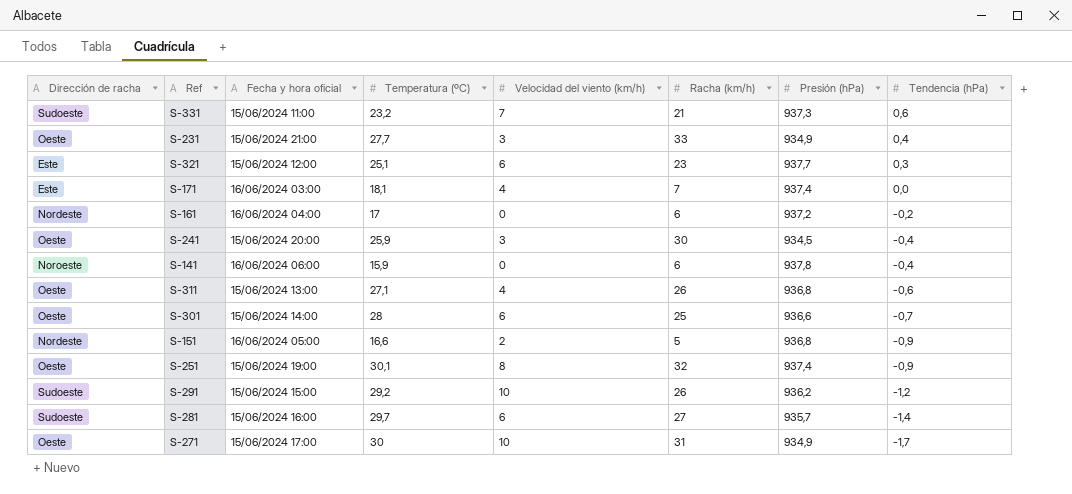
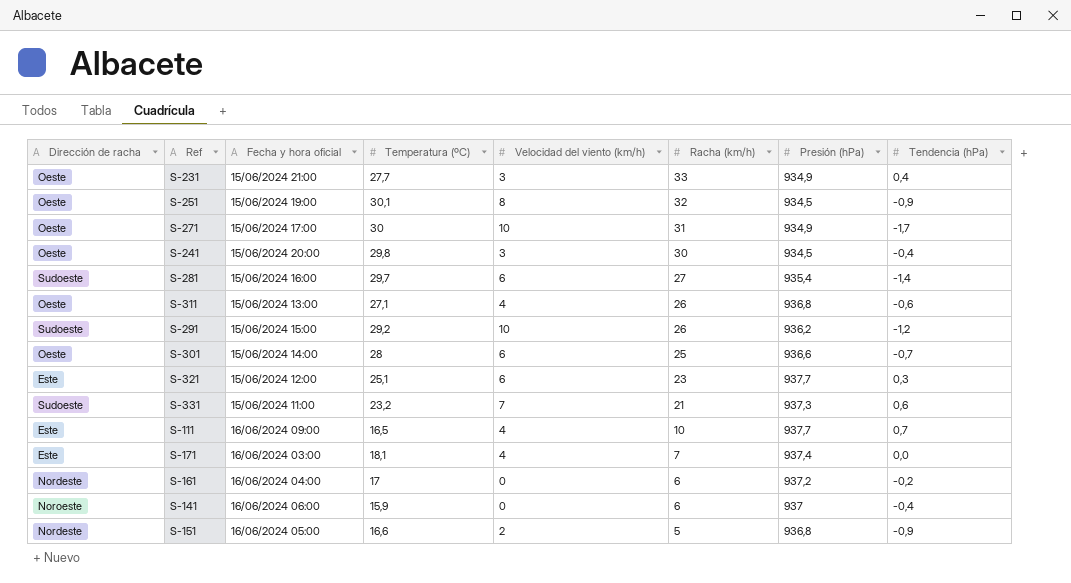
row order: Tendencia (hPa) descending -> Racha (km/h) descending
S-251 | Presión (hPa): 937,4 -> 934,5
S-241 | Temperatura (ºC): 25,9 -> 29,8
S-281 | Presión (hPa): 935,7 -> 935,4
row S-111: none -> Este | 16/06/2024 09:00 | 16,5 | 4 | 10 | 937,7 | 0,7
S-141 | Presión (hPa): 937,8 -> 937

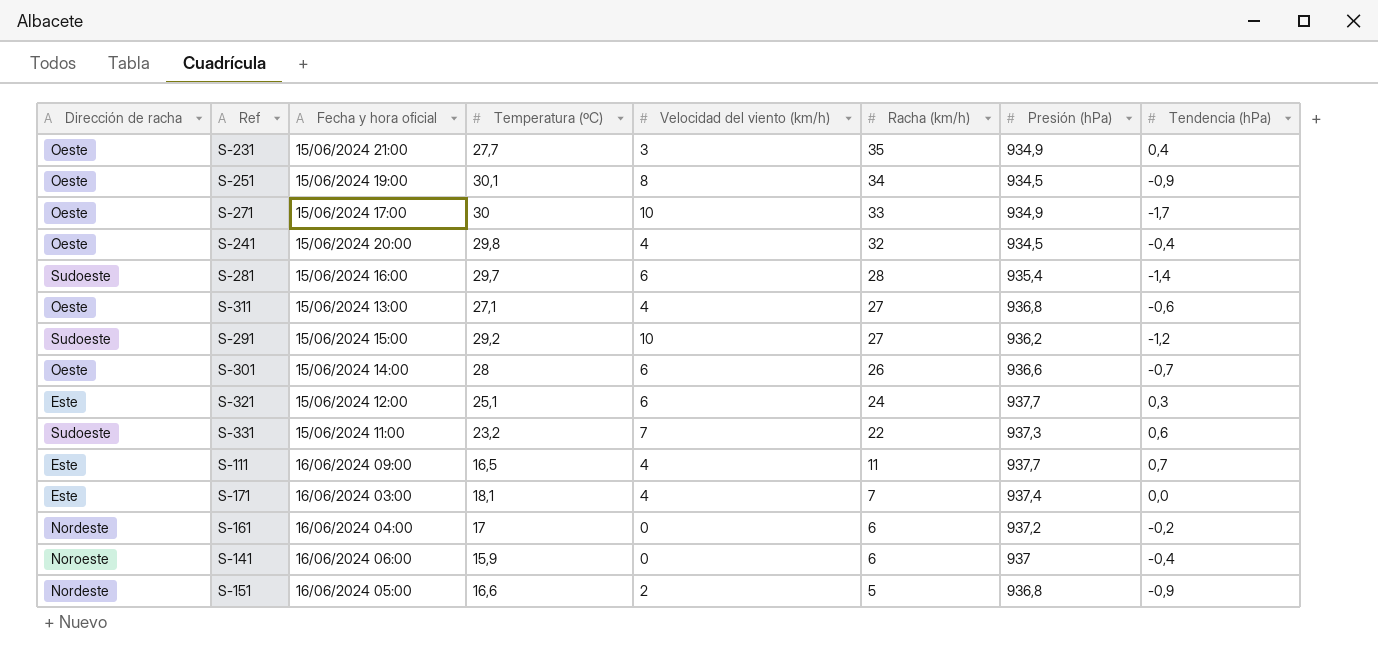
S-231 | Racha (km/h): 33 -> 35
S-251 | Racha (km/h): 32 -> 34
S-271 | Racha (km/h): 31 -> 33
S-241 | Velocidad del viento (km/h): 3 -> 4
S-241 | Racha (km/h): 30 -> 32
S-281 | Racha (km/h): 27 -> 28
S-311 | Racha (km/h): 26 -> 27
S-291 | Racha (km/h): 26 -> 27
S-301 | Racha (km/h): 25 -> 26
S-321 | Racha (km/h): 23 -> 24
S-331 | Racha (km/h): 21 -> 22
S-111 | Racha (km/h): 10 -> 11

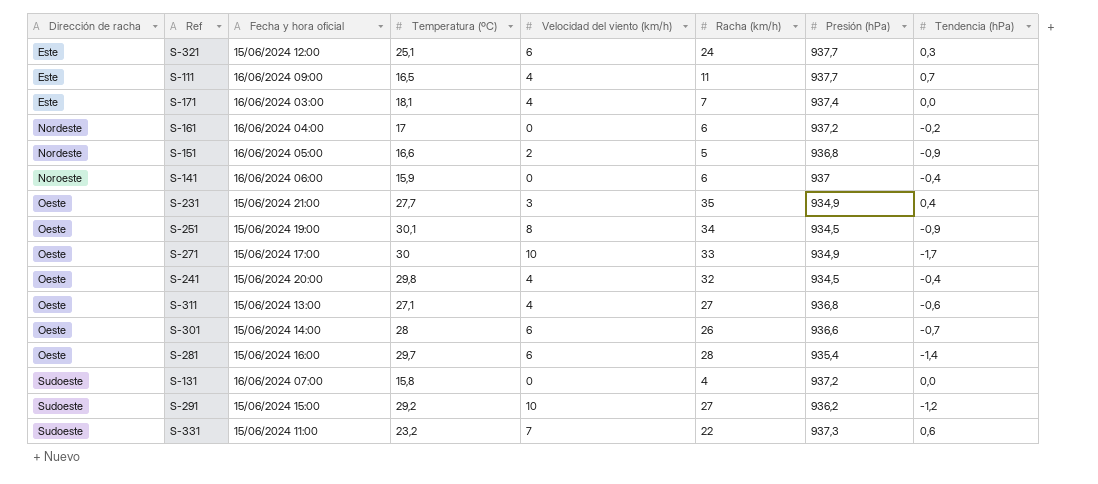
row order: Racha (km/h) descending -> Dirección de racha ascending
S-281 | Dirección de racha: Sudoeste -> Oeste
row S-131: none -> Sudoeste | 16/06/2024 07:00 | 15,8 | 0 | 4 | 937,2 | 0,0

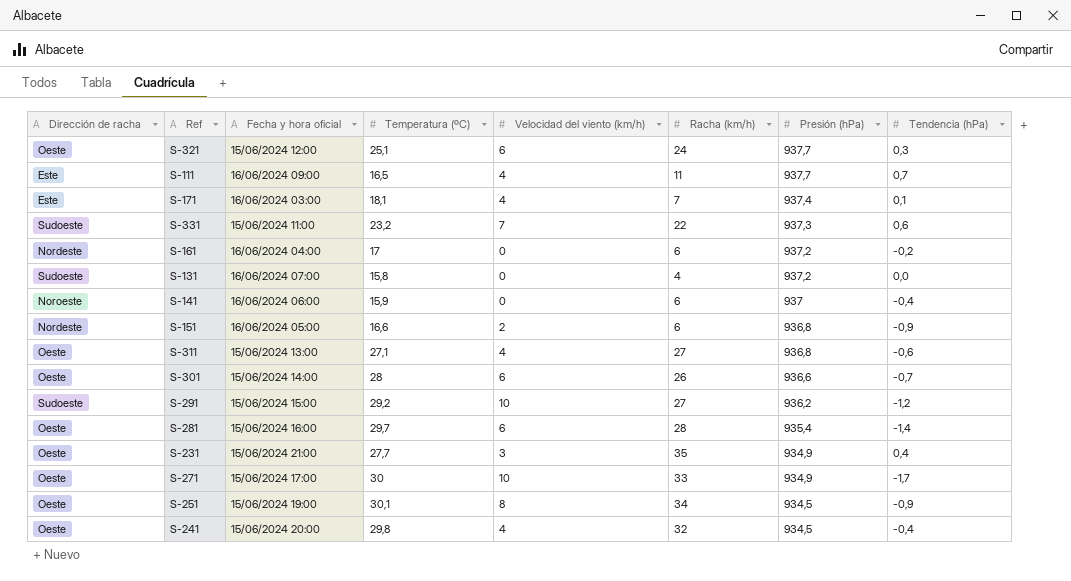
row order: Dirección de racha ascending -> Presión (hPa) descending
S-321 | Dirección de racha: Este -> Oeste
S-171 | Tendencia (hPa): 0,0 -> 0,1
S-151 | Racha (km/h): 5 -> 6

